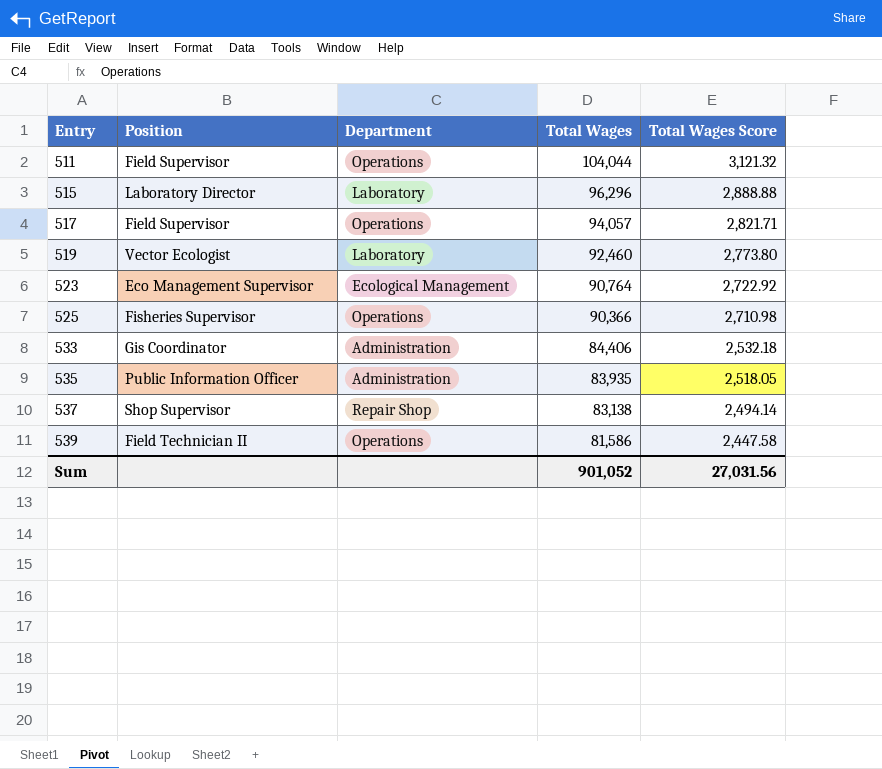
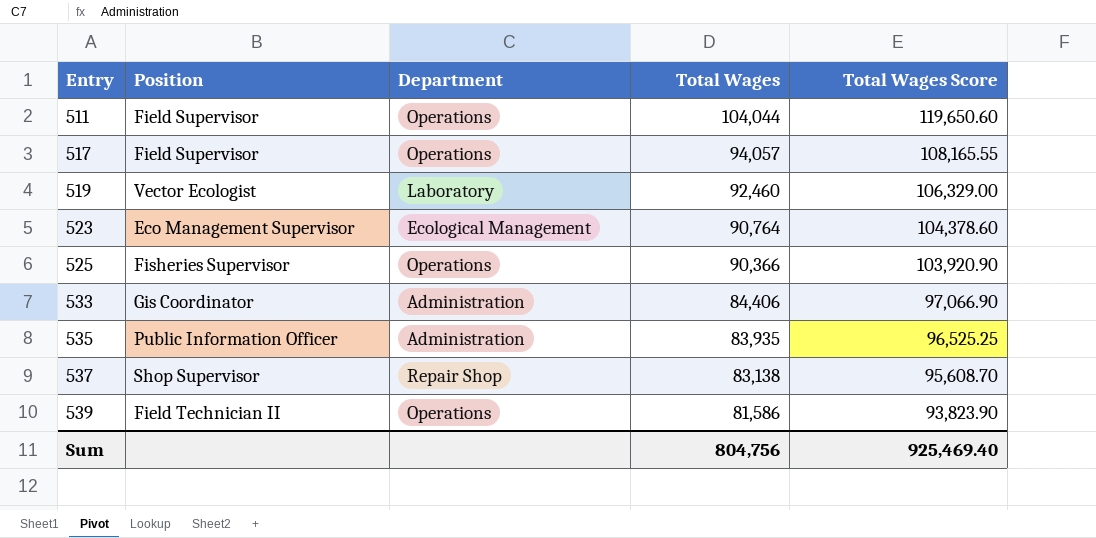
column Total Wages Score | formula: [Total Wages] * 0.03 -> [Total Wages] * 1.15
row 515: Laboratory Director | Laboratory | 96,296 | 2,888.88 -> none
Sum | Total Wages: 901,052 -> 804,756
Sum | Total Wages Score: 27,031.56 -> 925,469.40

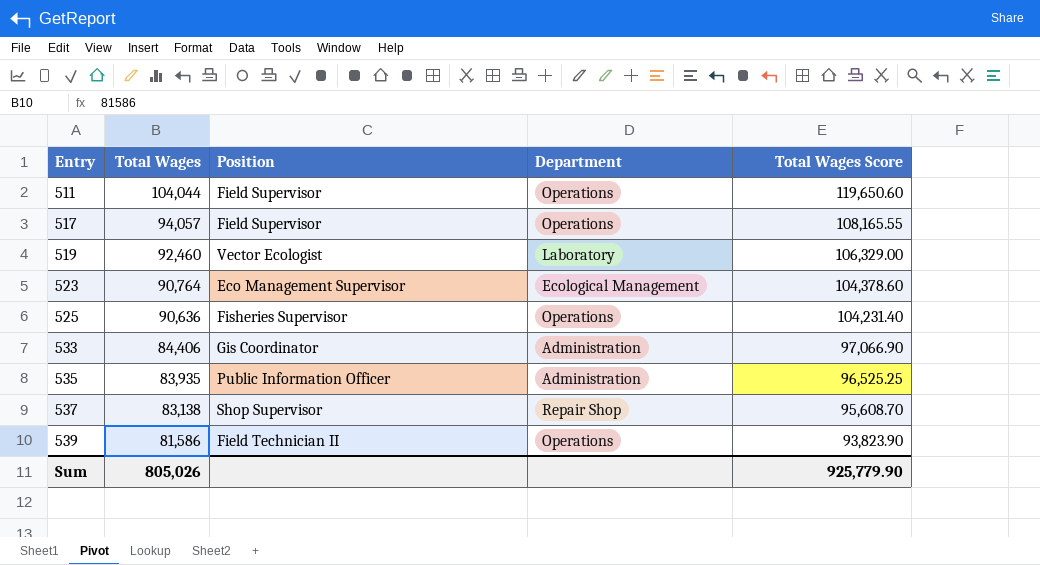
column Total Wages | position: 4 -> 2
525 | Total Wages: 90,366 -> 90,636
525 | Total Wages Score: 103,920.90 -> 104,231.40
Sum | Total Wages: 804,756 -> 805,026
Sum | Total Wages Score: 925,469.40 -> 925,779.90

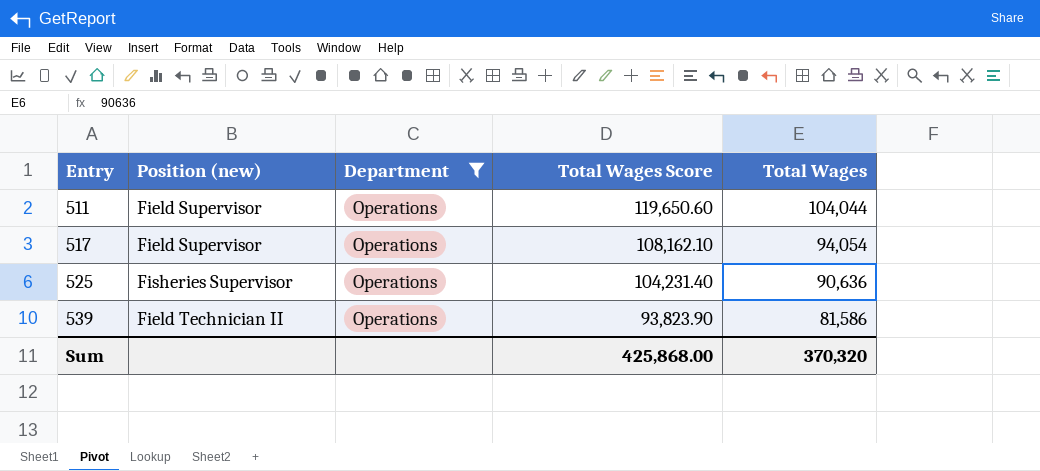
filter: none -> Department = Operations
column name: Position -> Position (new)
column Total Wages | position: 2 -> 5
517 | Total Wages Score: 108,165.55 -> 108,162.10
517 | Total Wages: 94,057 -> 94,054
Sum | Total Wages Score: 925,779.90 -> 425,868.00
Sum | Total Wages: 805,026 -> 370,320

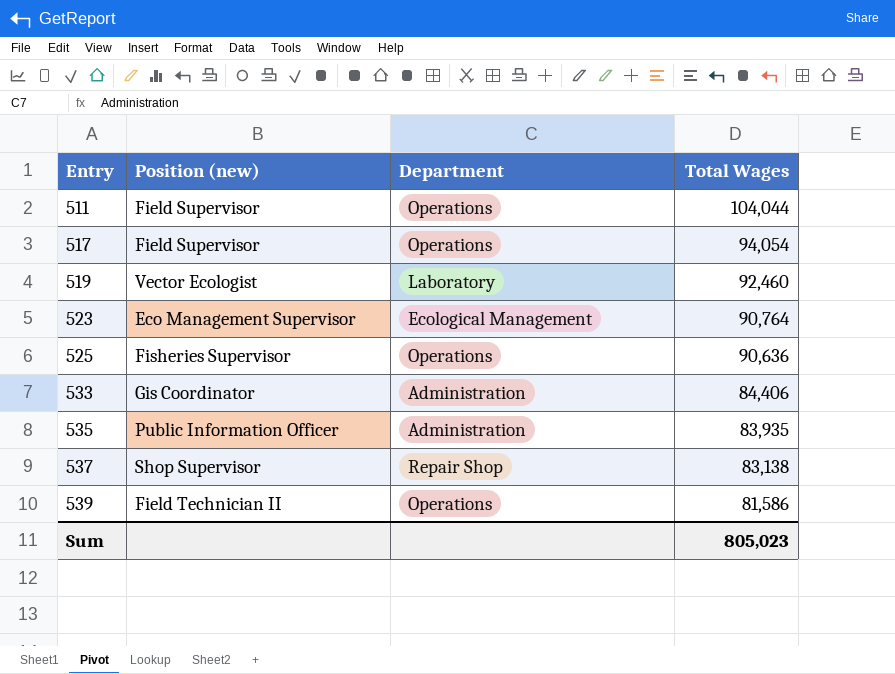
filter: Department = Operations -> none
column Total Wages Score | formula: [Total Wages] * 1.15 -> none
Sum | Total Wages: 370,320 -> 805,023

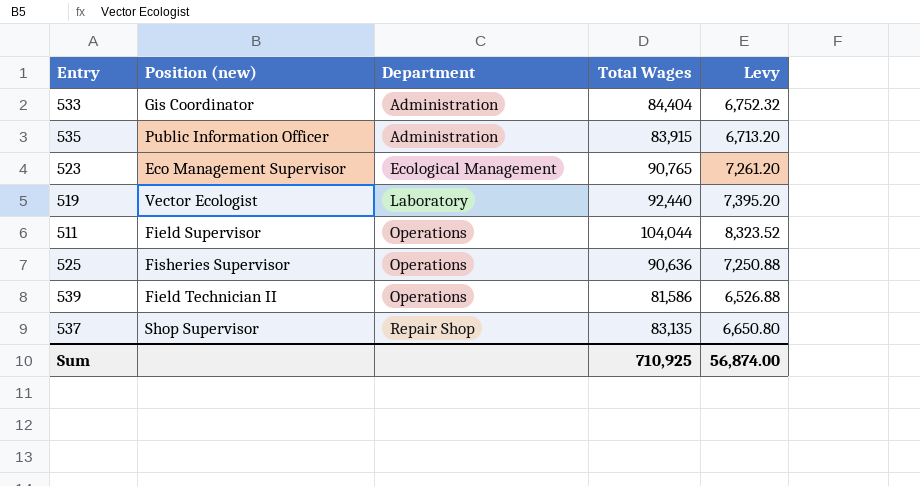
row order: Entry ascending -> Department ascending
column Levy | formula: none -> [Total Wages] * 0.08
row 517: Field Supervisor | Operations | 94,054 -> none
533 | Total Wages: 84,406 -> 84,404
535 | Total Wages: 83,935 -> 83,915
523 | Total Wages: 90,764 -> 90,765
519 | Total Wages: 92,460 -> 92,440
537 | Total Wages: 83,138 -> 83,135
Sum | Total Wages: 805,023 -> 710,925

